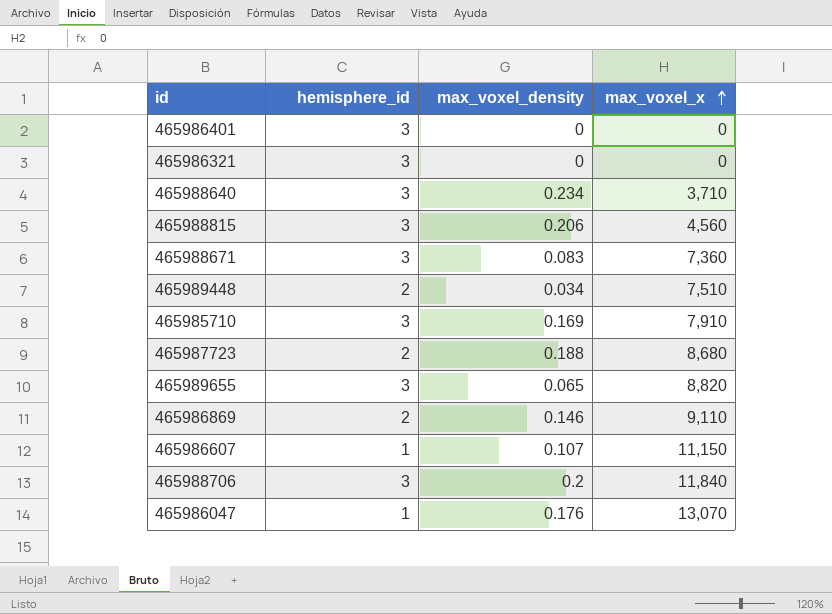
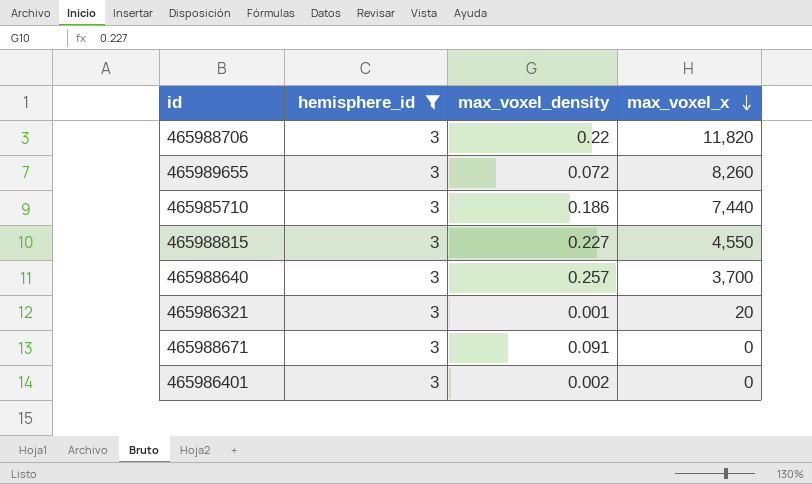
filter: none -> hemisphere_id = 3
row order: max_voxel_x ascending -> max_voxel_x descending
465988706 | max_voxel_density: 0.2 -> 0.22
465988706 | max_voxel_x: 11,840 -> 11,820
465989655 | max_voxel_density: 0.065 -> 0.072
465989655 | max_voxel_x: 8,820 -> 8,260
465985710 | max_voxel_density: 0.169 -> 0.186
465985710 | max_voxel_x: 7,910 -> 7,440
465988815 | max_voxel_density: 0.206 -> 0.227
465988815 | max_voxel_x: 4,560 -> 4,550
465988640 | max_voxel_density: 0.234 -> 0.257
465988640 | max_voxel_x: 3,710 -> 3,700
465986321 | max_voxel_density: 0 -> 0.001
465986321 | max_voxel_x: 0 -> 20
465988671 | max_voxel_density: 0.083 -> 0.091
465988671 | max_voxel_x: 7,360 -> 0
465986401 | max_voxel_density: 0 -> 0.002

